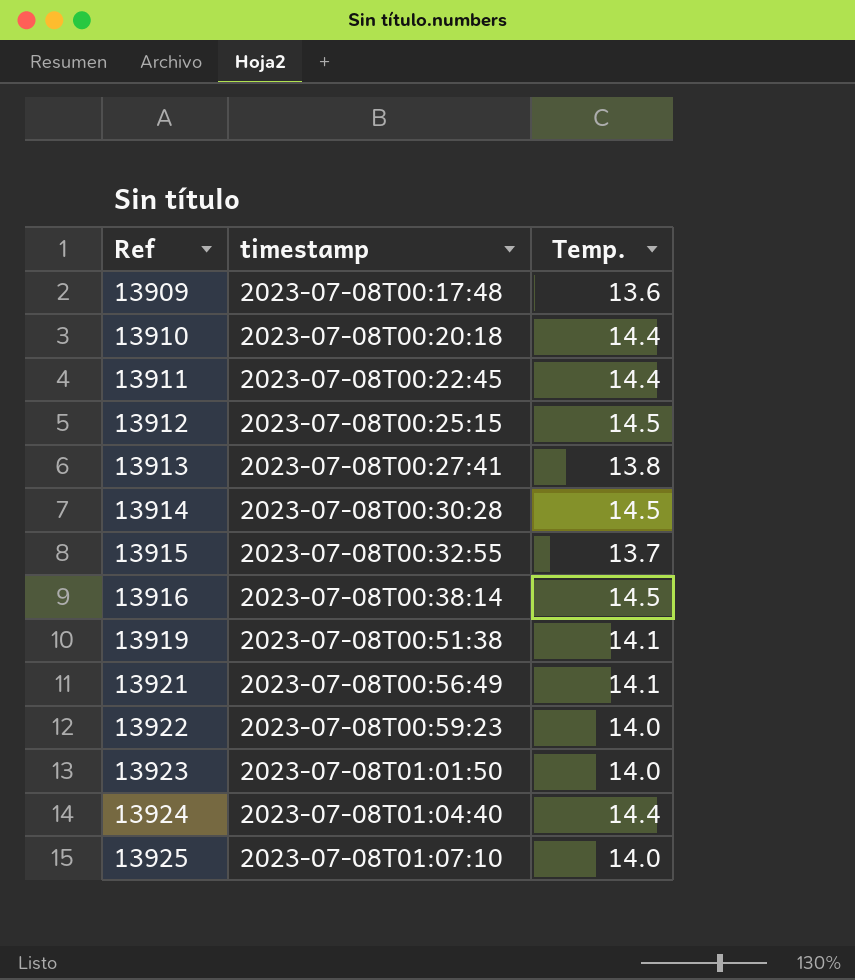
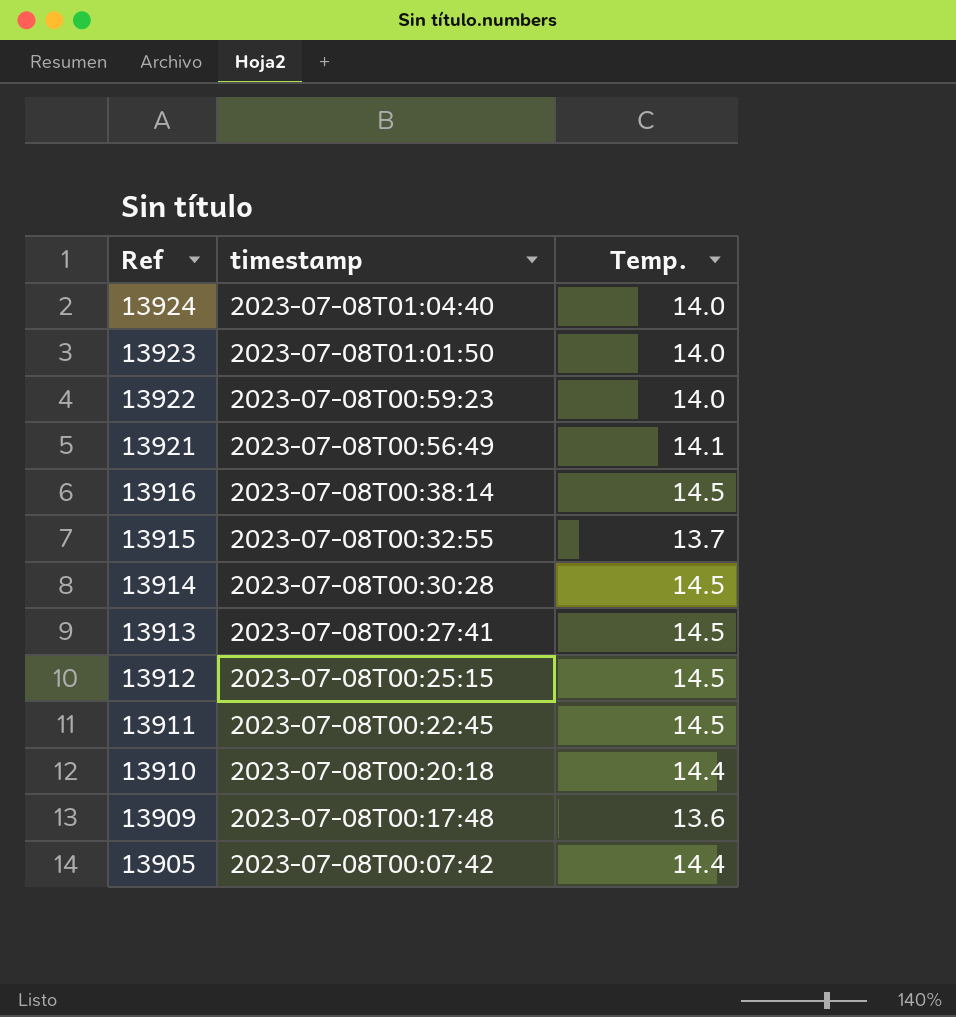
row order: Ref ascending -> Ref descending
row 13919: 2023-07-08T00:51:38 | 14.1 -> none
row 13925: 2023-07-08T01:07:10 | 14.0 -> none
13924 | Temp.: 14.4 -> 14.0
13913 | Temp.: 13.8 -> 14.5
13911 | Temp.: 14.4 -> 14.5
row 13905: none -> 2023-07-08T00:07:42 | 14.4

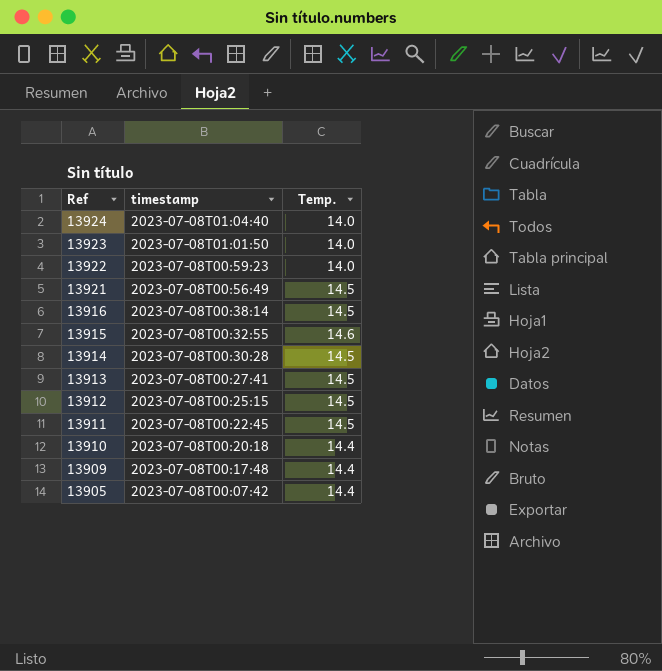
13921 | Temp.: 14.1 -> 14.5
13915 | Temp.: 13.7 -> 14.6
13909 | Temp.: 13.6 -> 14.4

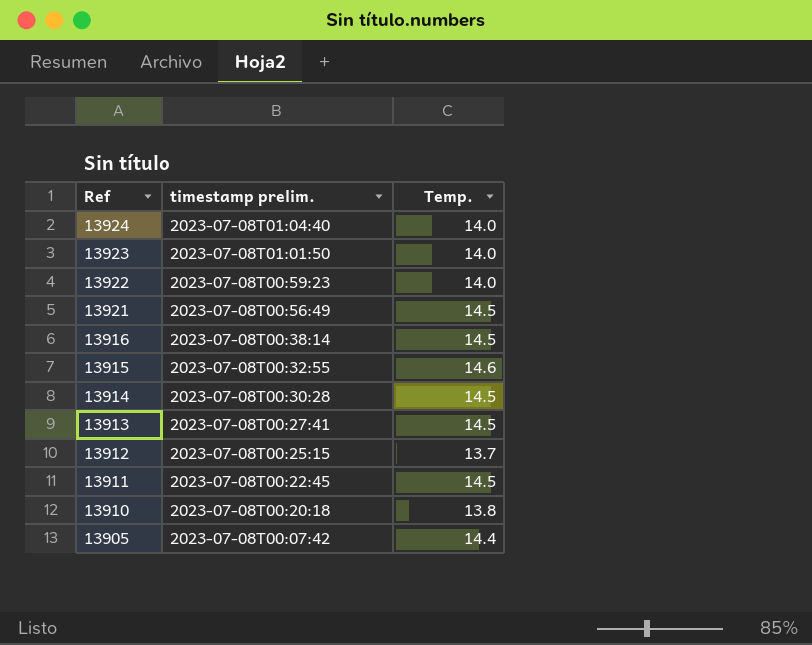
column name: timestamp -> timestamp prelim.
row 13909: 2023-07-08T00:17:48 | 14.4 -> none
13912 | Temp.: 14.5 -> 13.7
13910 | Temp.: 14.4 -> 13.8

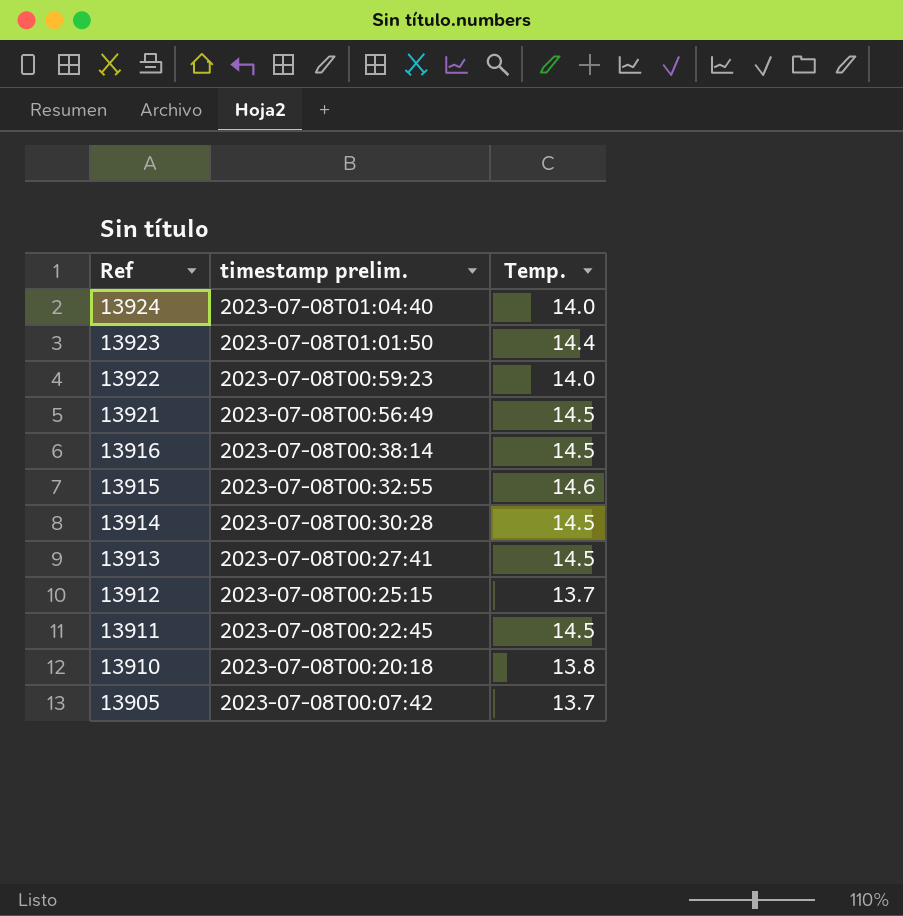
13923 | Temp.: 14.0 -> 14.4
13905 | Temp.: 14.4 -> 13.7

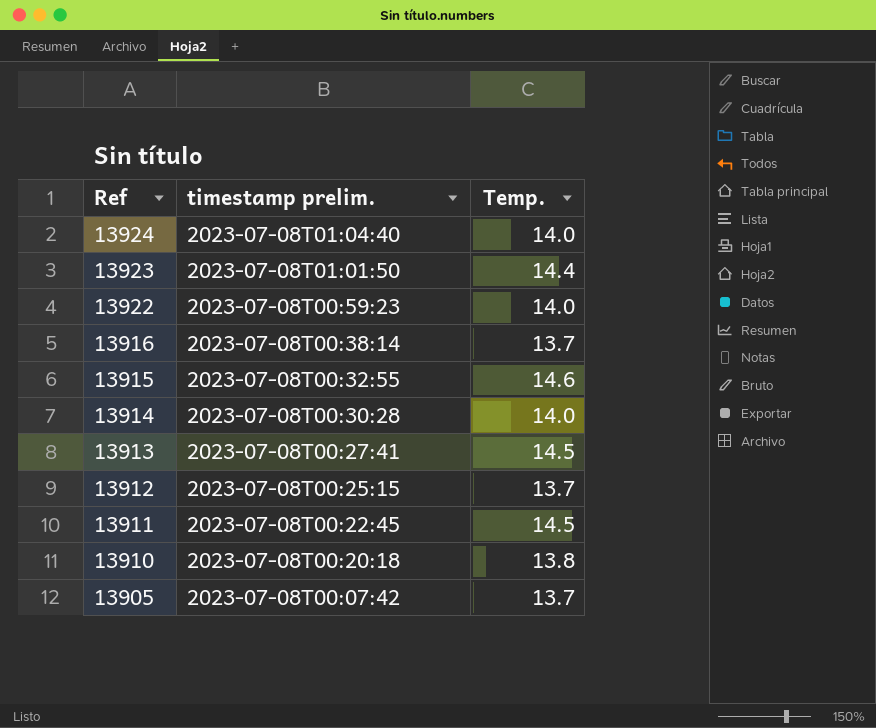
row 13921: 2023-07-08T00:56:49 | 14.5 -> none
13916 | Temp.: 14.5 -> 13.7
13914 | Temp.: 14.5 -> 14.0

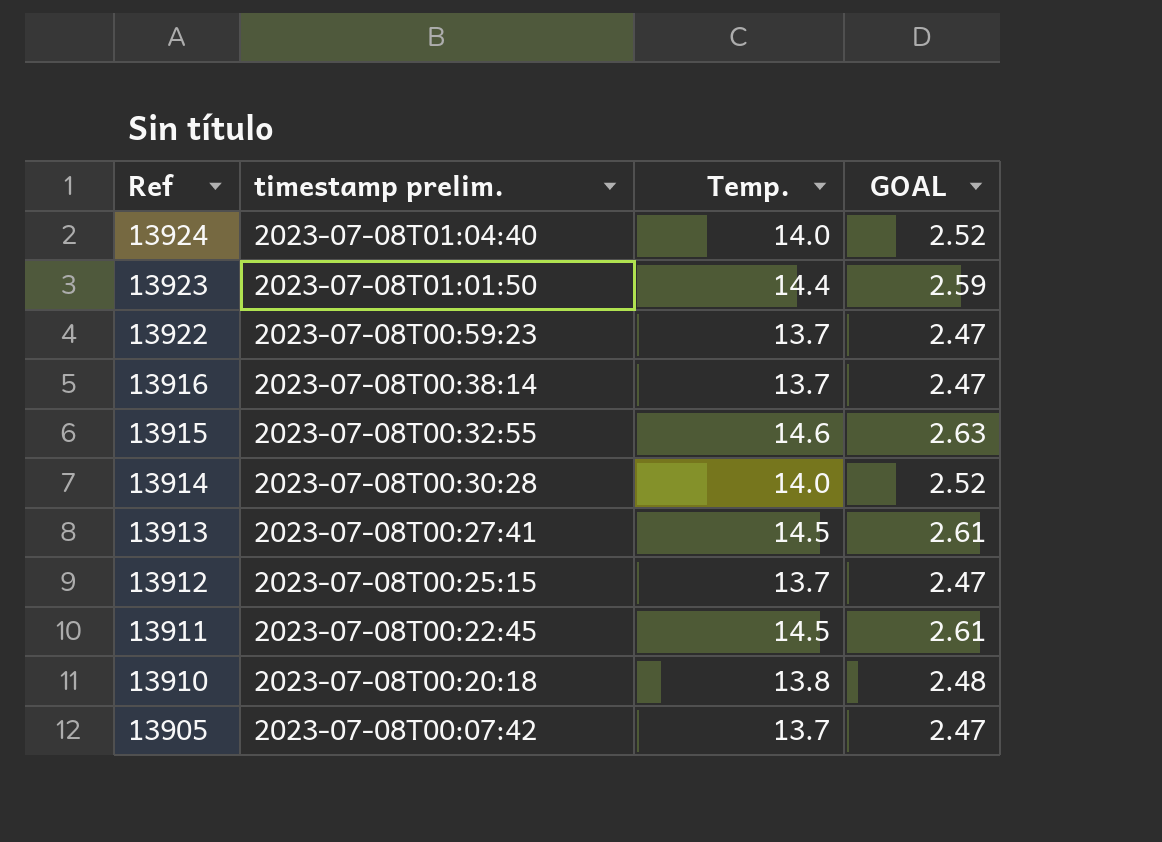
column GOAL | formula: none -> [Temp.] * 0.18
13922 | Temp.: 14.0 -> 13.7

